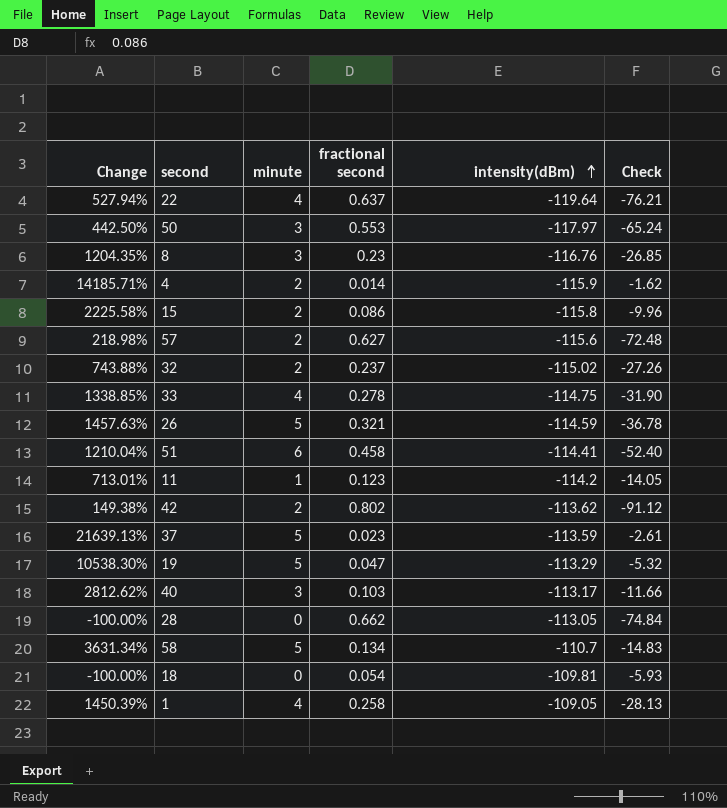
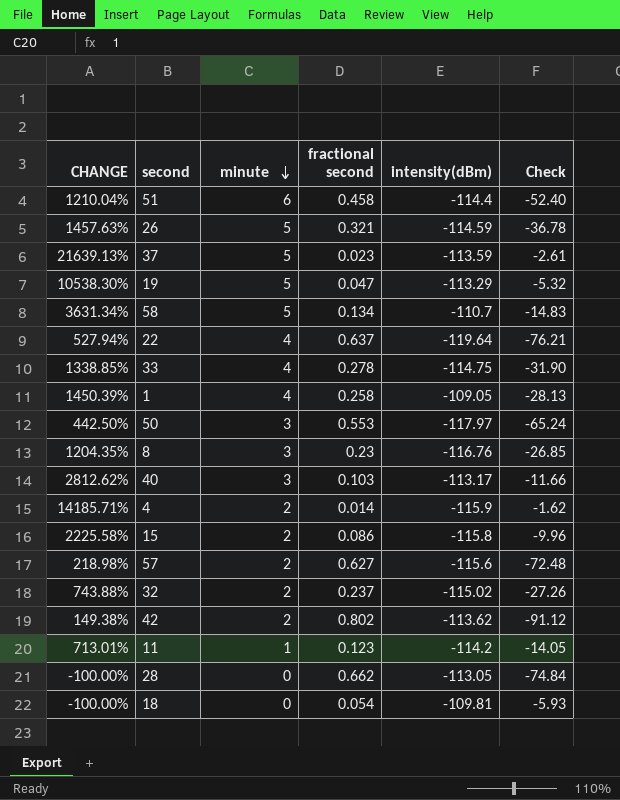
row order: intensity(dBm) ascending -> minute descending
column name: Change -> CHANGE
51 | intensity(dBm): -114.41 -> -114.4

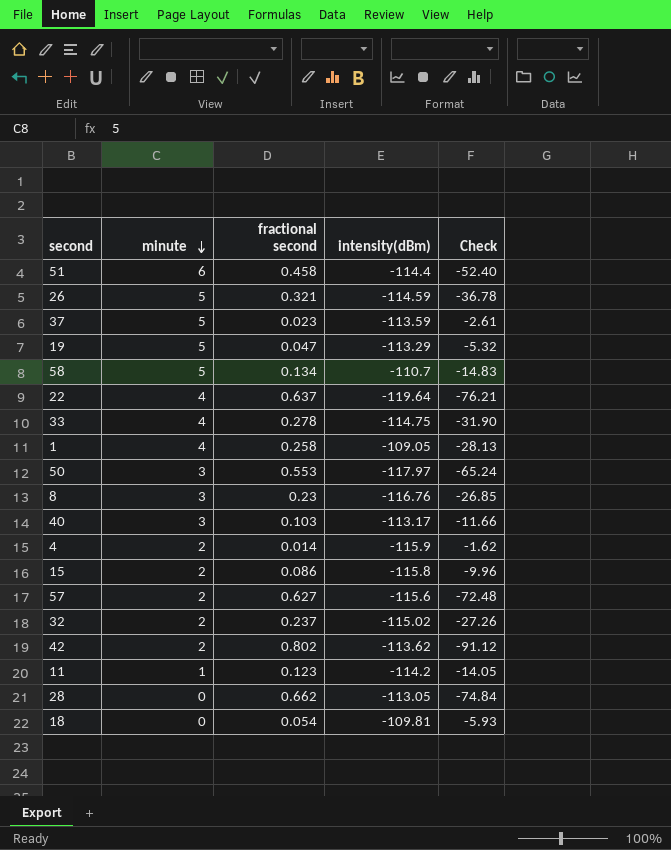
column CHANGE | formula: ([minute] - [fractional second]) / [fractional second] -> none

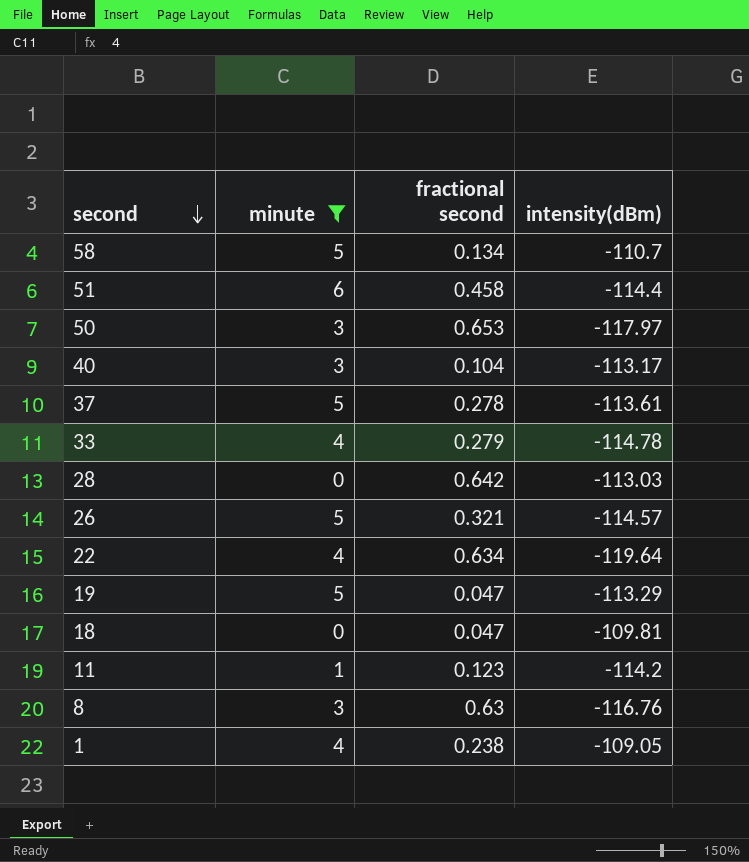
filter: none -> minute != 2
row order: minute descending -> second descending
column Check | formula: [fractional second] * [intensity(dBm)] -> none
50 | fractional second: 0.553 -> 0.653
40 | fractional second: 0.103 -> 0.104
37 | fractional second: 0.023 -> 0.278
37 | intensity(dBm): -113.59 -> -113.61
33 | fractional second: 0.278 -> 0.279
33 | intensity(dBm): -114.75 -> -114.78
28 | fractional second: 0.662 -> 0.642
28 | intensity(dBm): -113.05 -> -113.03
26 | intensity(dBm): -114.59 -> -114.57
22 | fractional second: 0.637 -> 0.634
18 | fractional second: 0.054 -> 0.047
8 | fractional second: 0.23 -> 0.63
1 | fractional second: 0.258 -> 0.238

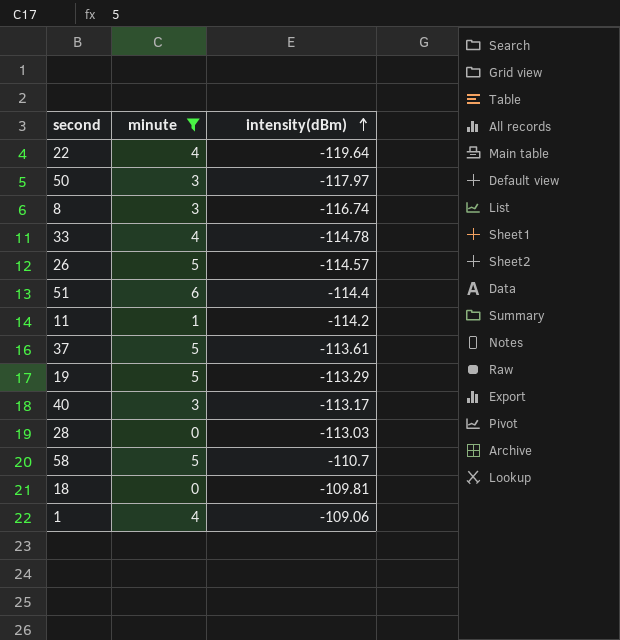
row order: second descending -> intensity(dBm) ascending
column fractional second | position: 3 -> none
8 | intensity(dBm): -116.76 -> -116.74
1 | intensity(dBm): -109.05 -> -109.06

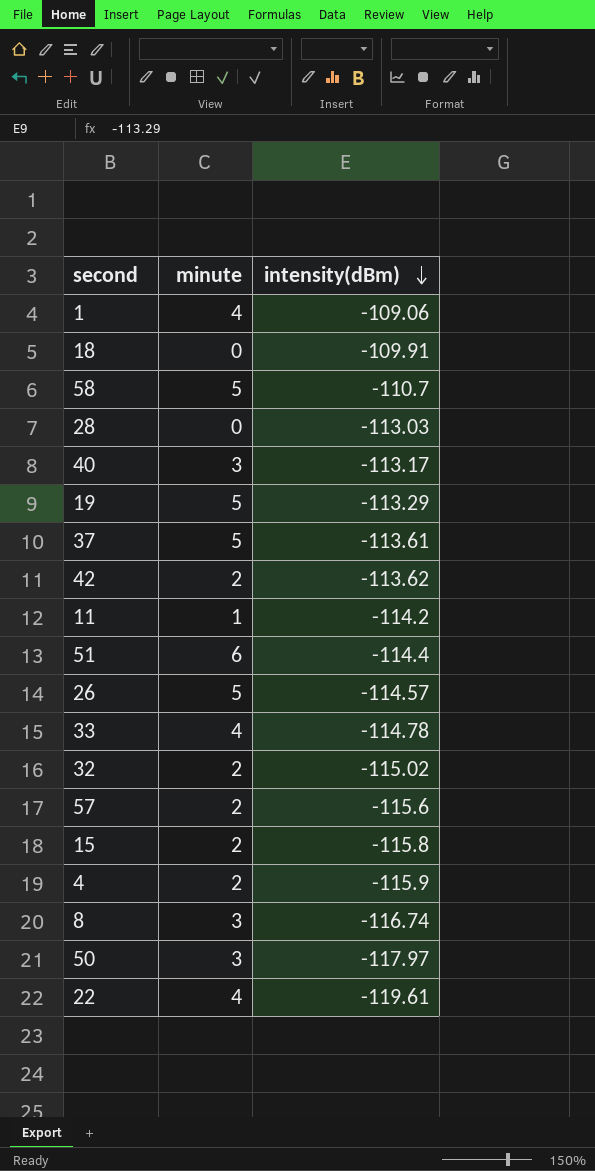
filter: minute != 2 -> none
row order: intensity(dBm) ascending -> intensity(dBm) descending
18 | intensity(dBm): -109.81 -> -109.91
22 | intensity(dBm): -119.64 -> -119.61

